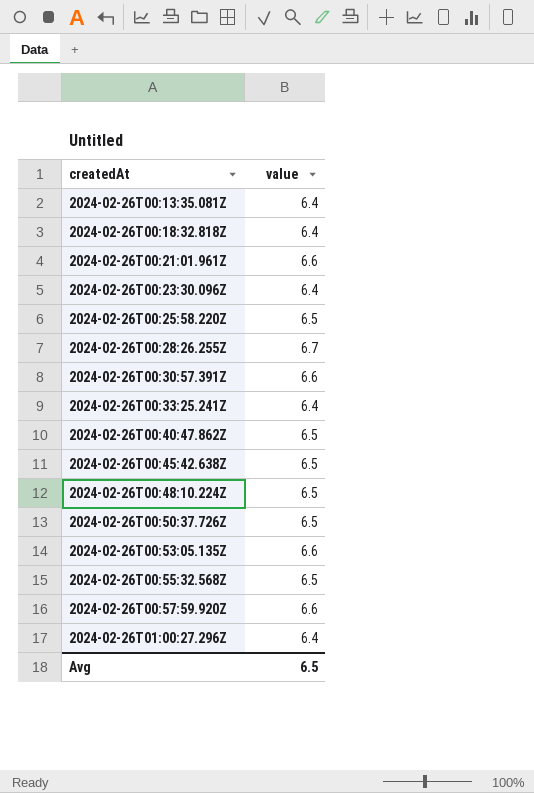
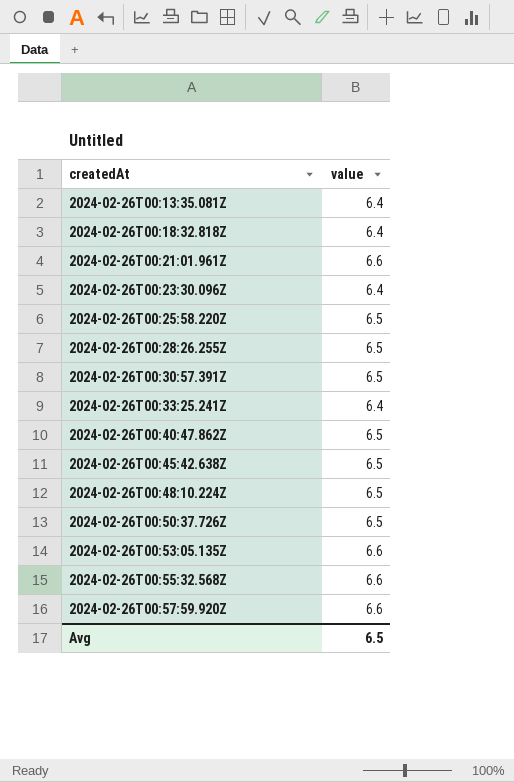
row 2024-02-26T01:00:27.296Z: 6.4 -> none
2024-02-26T00:28:26.255Z | value: 6.7 -> 6.5
2024-02-26T00:30:57.391Z | value: 6.6 -> 6.5
2024-02-26T00:55:32.568Z | value: 6.5 -> 6.6

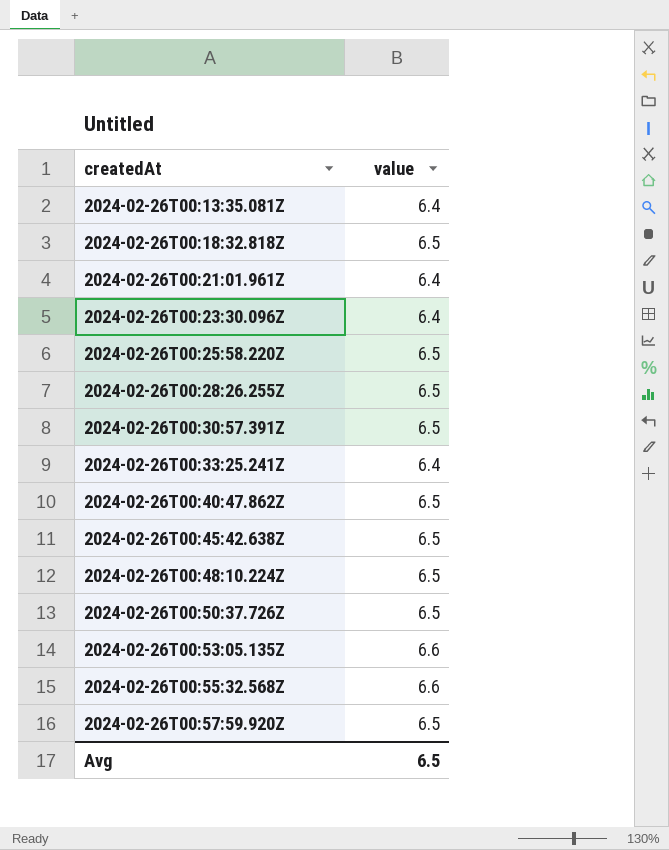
2024-02-26T00:18:32.818Z | value: 6.4 -> 6.5
2024-02-26T00:21:01.961Z | value: 6.6 -> 6.4
2024-02-26T00:57:59.920Z | value: 6.6 -> 6.5

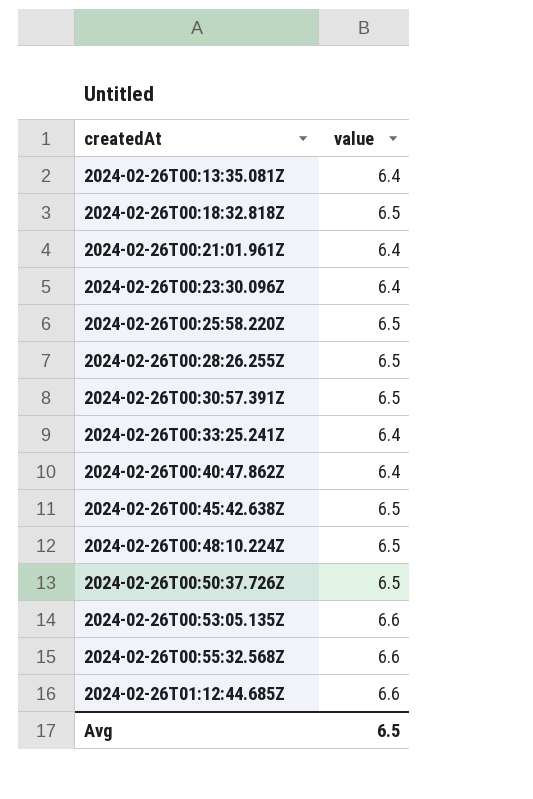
row 2024-02-26T00:57:59.920Z: 6.5 -> none
2024-02-26T00:40:47.862Z | value: 6.5 -> 6.4
row 2024-02-26T01:12:44.685Z: none -> 6.6

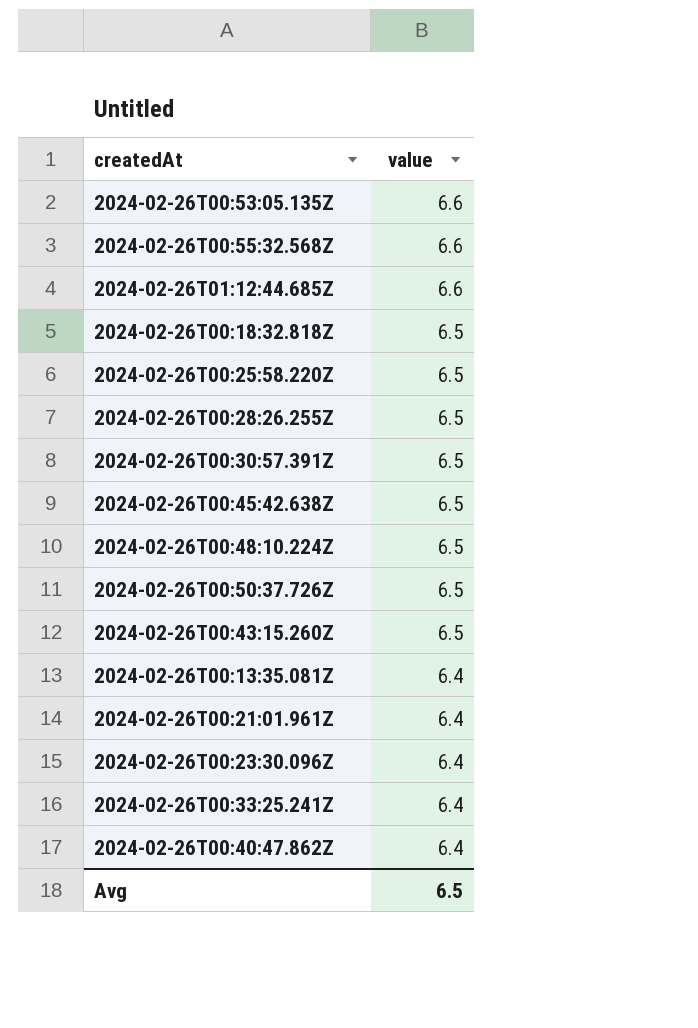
row order: createdAt ascending -> value descending
row 2024-02-26T00:43:15.260Z: none -> 6.5

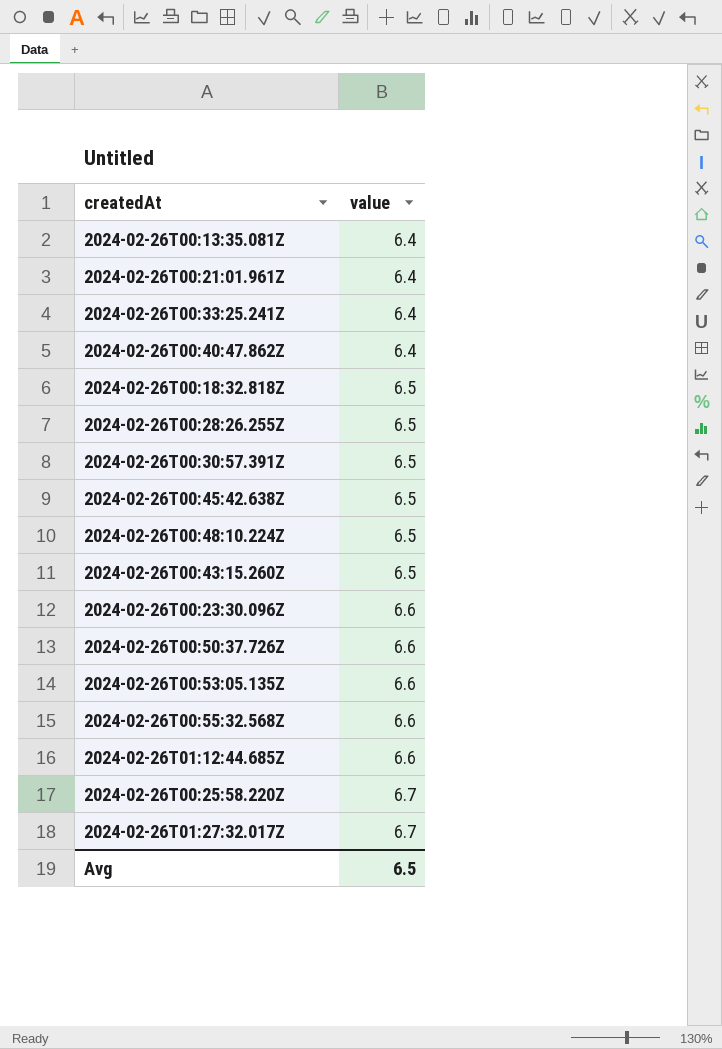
row order: value descending -> value ascending
2024-02-26T00:23:30.096Z | value: 6.4 -> 6.6
2024-02-26T00:50:37.726Z | value: 6.5 -> 6.6
2024-02-26T00:25:58.220Z | value: 6.5 -> 6.7
row 2024-02-26T01:27:32.017Z: none -> 6.7

